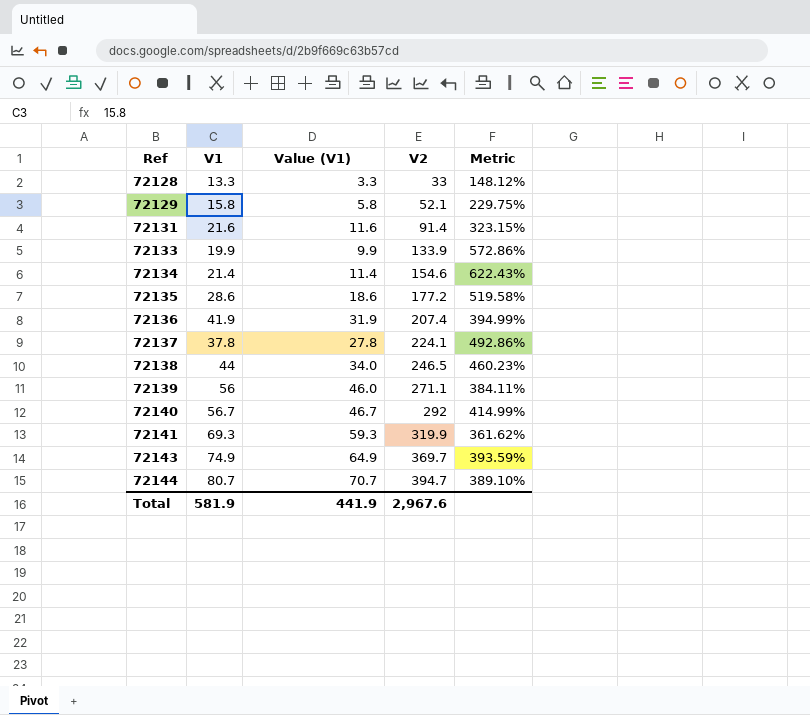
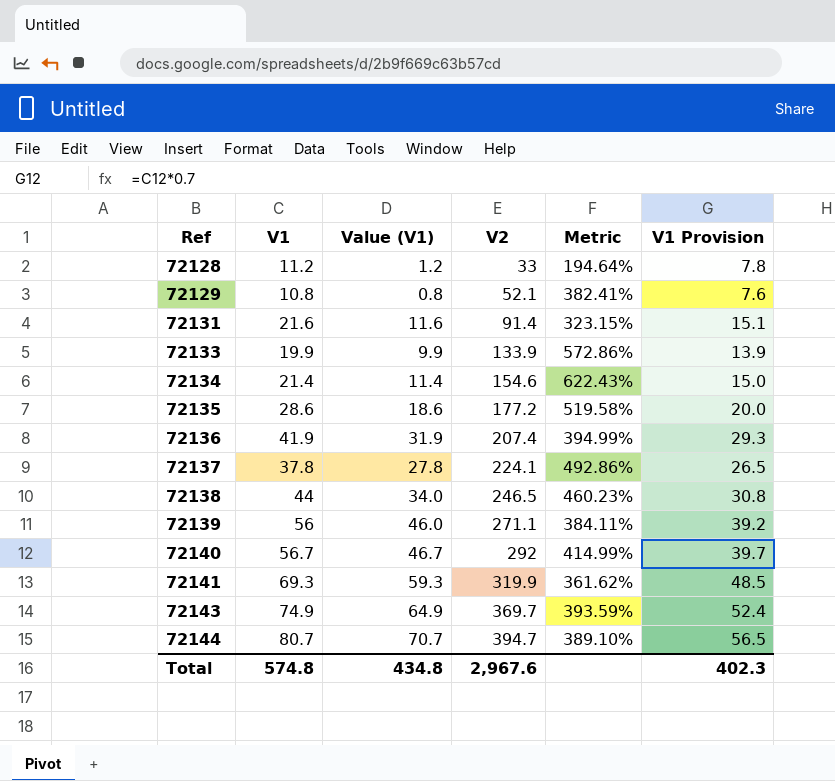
column V1 Provision | formula: none -> [V1] * 0.7
72128 | V1: 13.3 -> 11.2
72128 | Value (V1): 3.3 -> 1.2
72128 | Metric: 148.12% -> 194.64%
72129 | V1: 15.8 -> 10.8
72129 | Value (V1): 5.8 -> 0.8
72129 | Metric: 229.75% -> 382.41%
Total | V1: 581.9 -> 574.8
Total | Value (V1): 441.9 -> 434.8

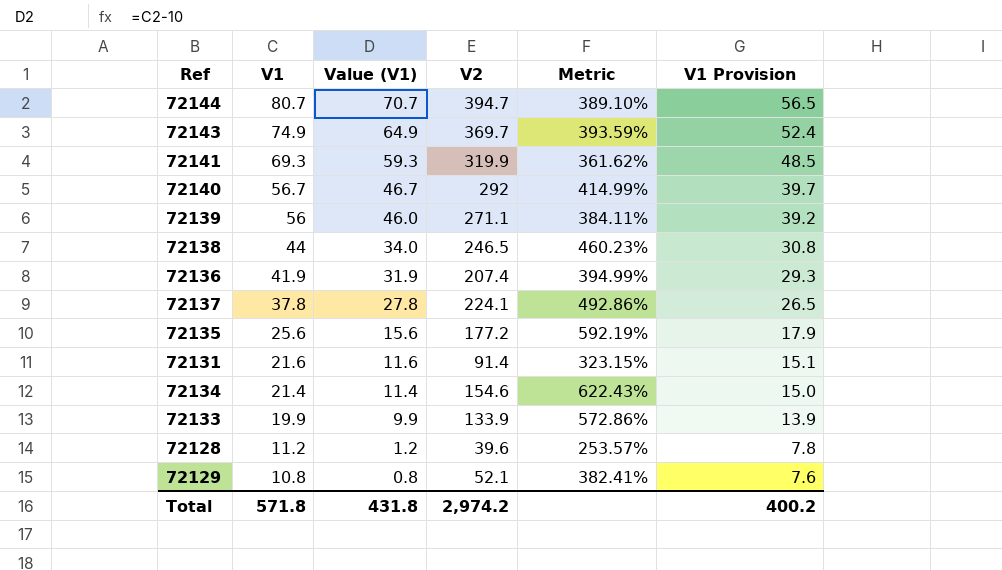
row order: Ref ascending -> V1 descending
72135 | V1: 28.6 -> 25.6
72135 | Value (V1): 18.6 -> 15.6
72135 | Metric: 519.58% -> 592.19%
72135 | V1 Provision: 20.0 -> 17.9
72128 | V2: 33 -> 39.6
72128 | Metric: 194.64% -> 253.57%
Total | V1: 574.8 -> 571.8
Total | Value (V1): 434.8 -> 431.8
Total | V2: 2,967.6 -> 2,974.2
Total | V1 Provision: 402.3 -> 400.2

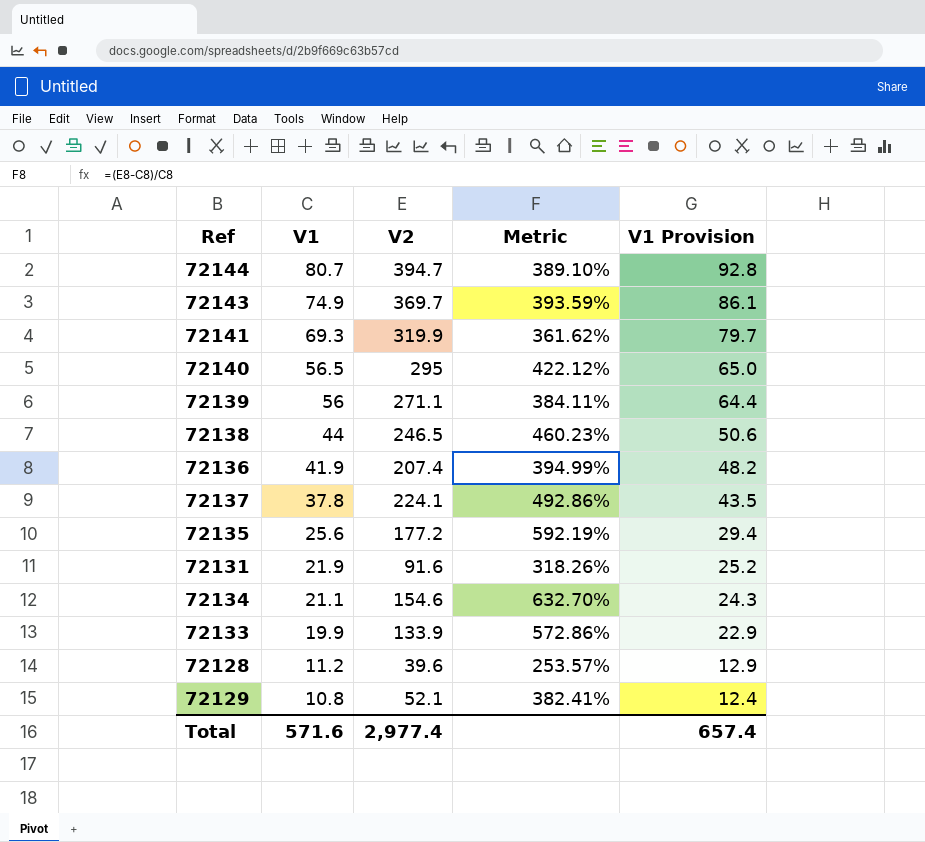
column Value (V1) | formula: [V1] - 10 -> none
column V1 Provision | formula: [V1] * 0.7 -> [V1] * 1.15
72140 | V1: 56.7 -> 56.5
72140 | V2: 292 -> 295
72140 | Metric: 414.99% -> 422.12%
72131 | V1: 21.6 -> 21.9
72131 | V2: 91.4 -> 91.6
72131 | Metric: 323.15% -> 318.26%
72134 | V1: 21.4 -> 21.1
72134 | Metric: 622.43% -> 632.70%
Total | V1: 571.8 -> 571.6
Total | V2: 2,974.2 -> 2,977.4
Total | V1 Provision: 400.2 -> 657.4

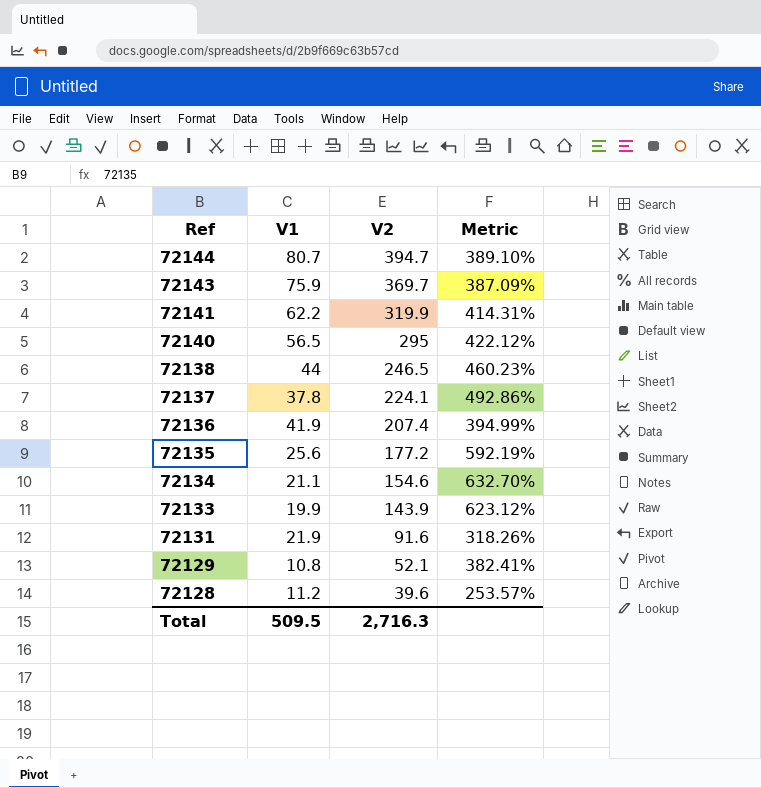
row order: V1 descending -> Ref descending
column V1 Provision | formula: [V1] * 1.15 -> none
row 72139: 56 | 271.1 | 384.11% | 64.4 -> none
72143 | V1: 74.9 -> 75.9
72143 | Metric: 393.59% -> 387.09%
72141 | V1: 69.3 -> 62.2
72141 | Metric: 361.62% -> 414.31%
72133 | V2: 133.9 -> 143.9
72133 | Metric: 572.86% -> 623.12%
Total | V1: 571.6 -> 509.5
Total | V2: 2,977.4 -> 2,716.3

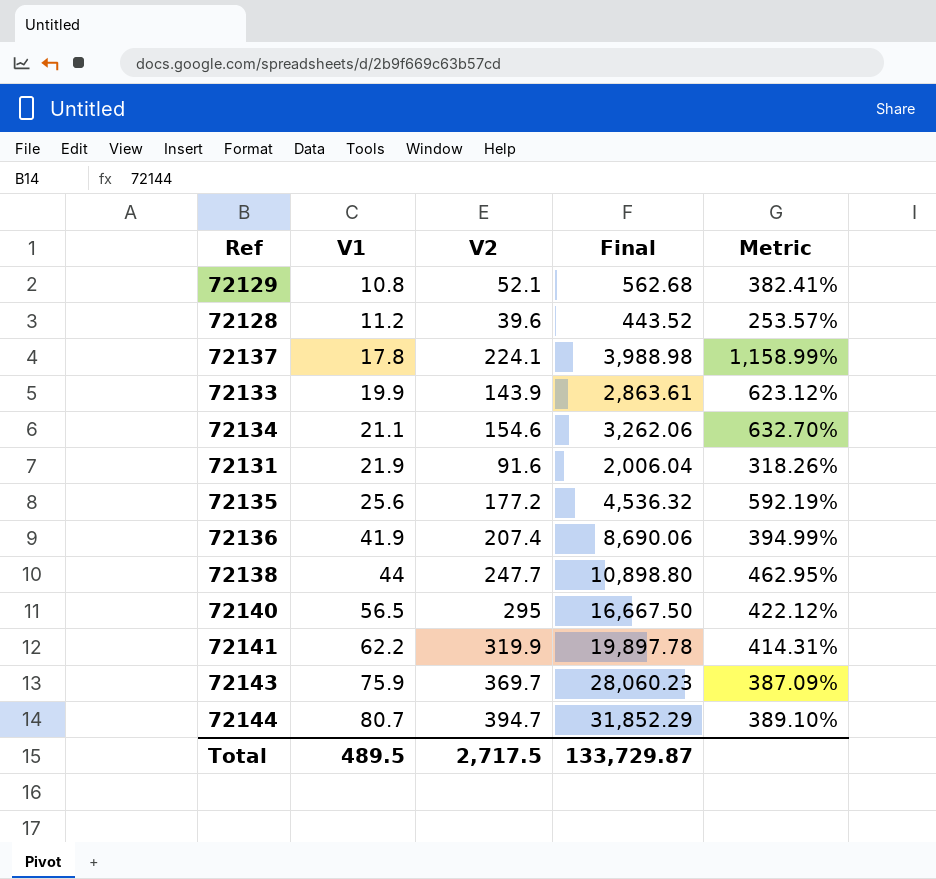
row order: Ref descending -> V1 ascending
column Final | formula: none -> [V1] * [V2]
72137 | V1: 37.8 -> 17.8
72137 | Metric: 492.86% -> 1,158.99%
72138 | V2: 246.5 -> 247.7
72138 | Metric: 460.23% -> 462.95%
Total | V1: 509.5 -> 489.5
Total | V2: 2,716.3 -> 2,717.5

